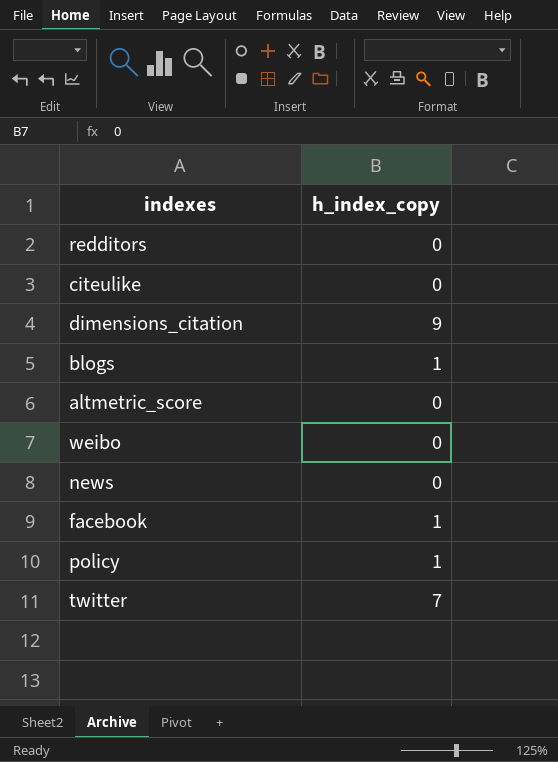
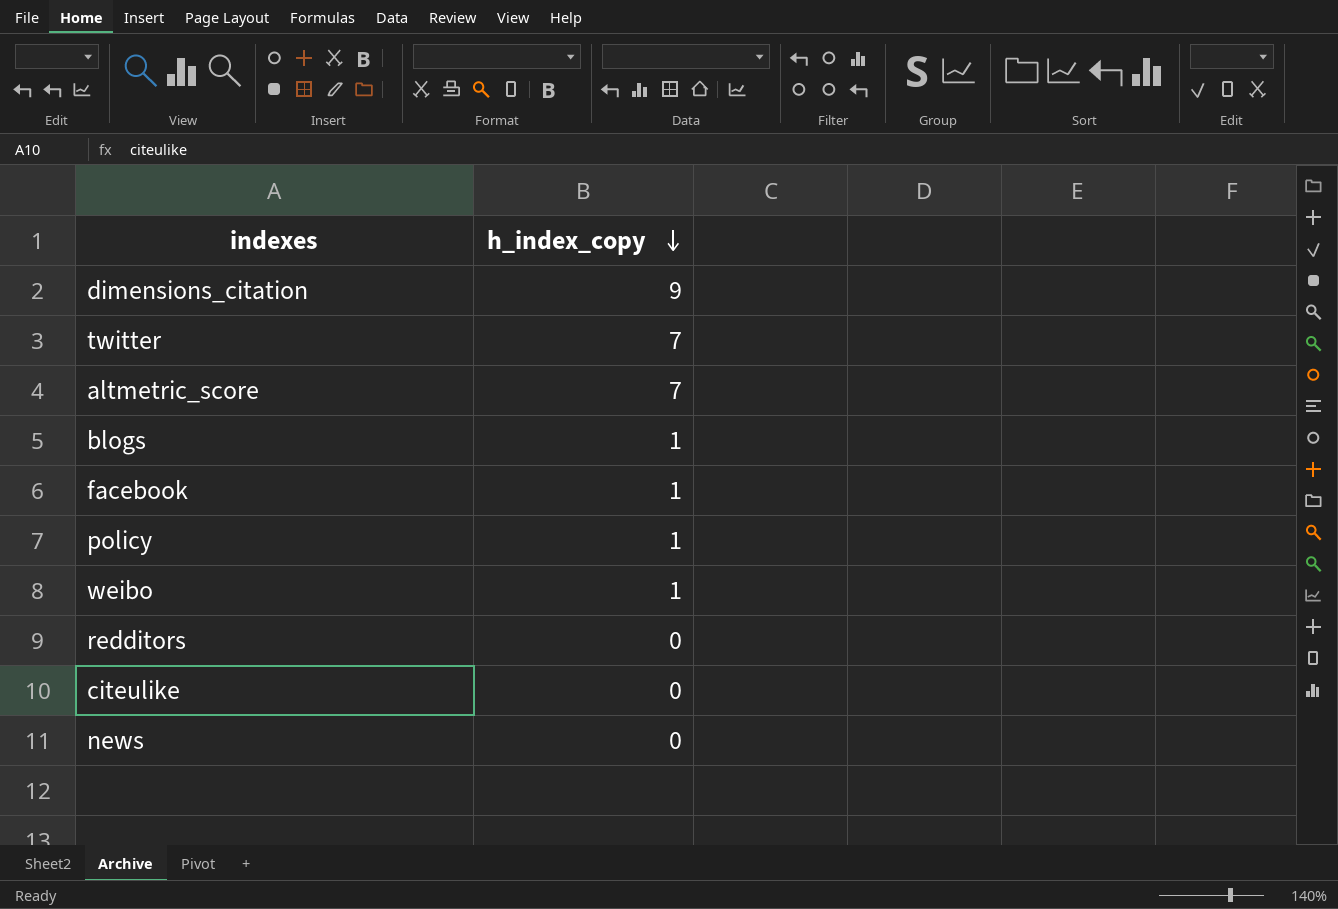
row order: none -> h_index_copy descending
altmetric_score | h_index_copy: 0 -> 7
weibo | h_index_copy: 0 -> 1

